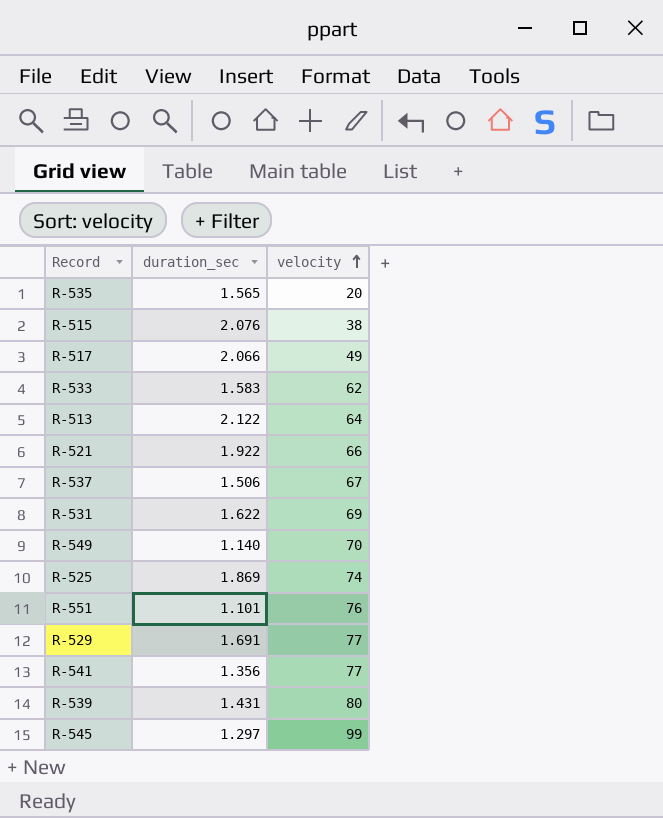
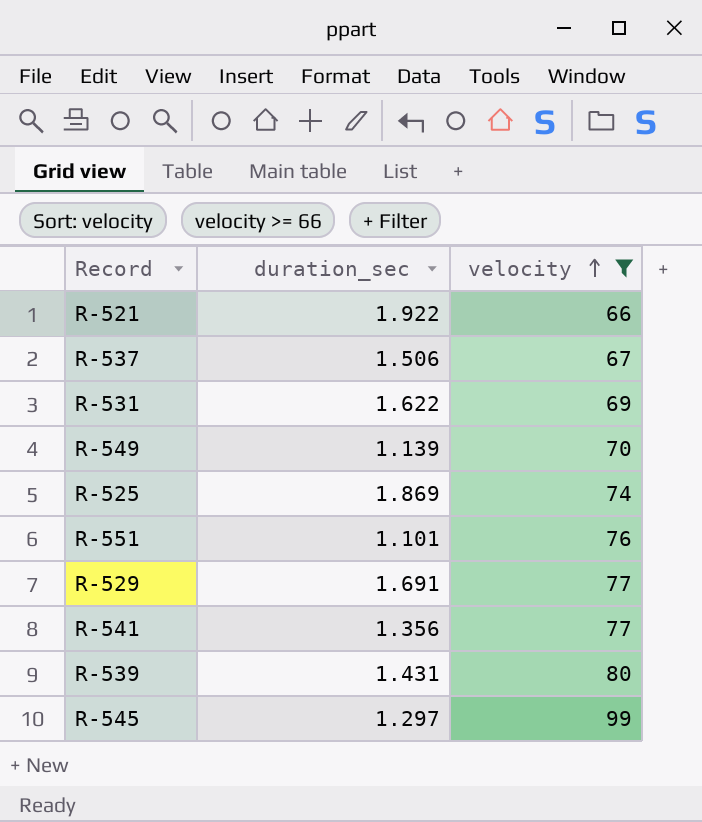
filter: none -> velocity >= 66
R-549 | duration_sec: 1.140 -> 1.139

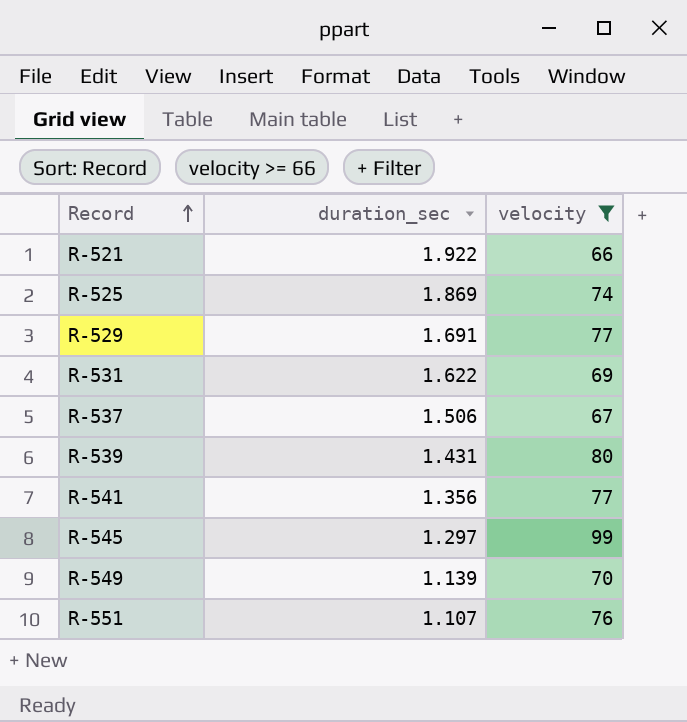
row order: velocity ascending -> Record ascending
R-551 | duration_sec: 1.101 -> 1.107

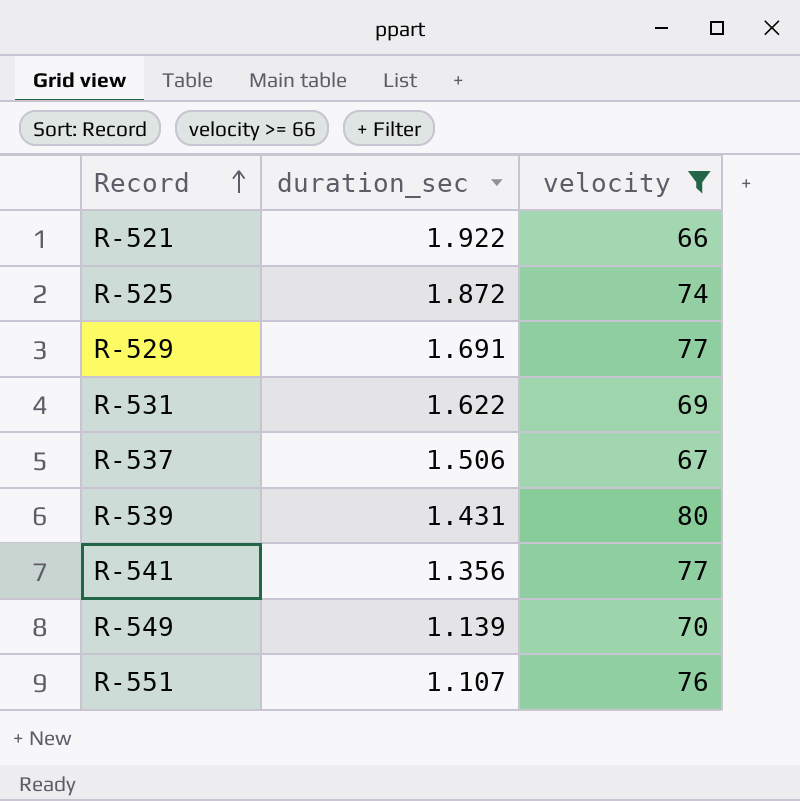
row R-545: 1.297 | 99 -> none
R-525 | duration_sec: 1.869 -> 1.872

